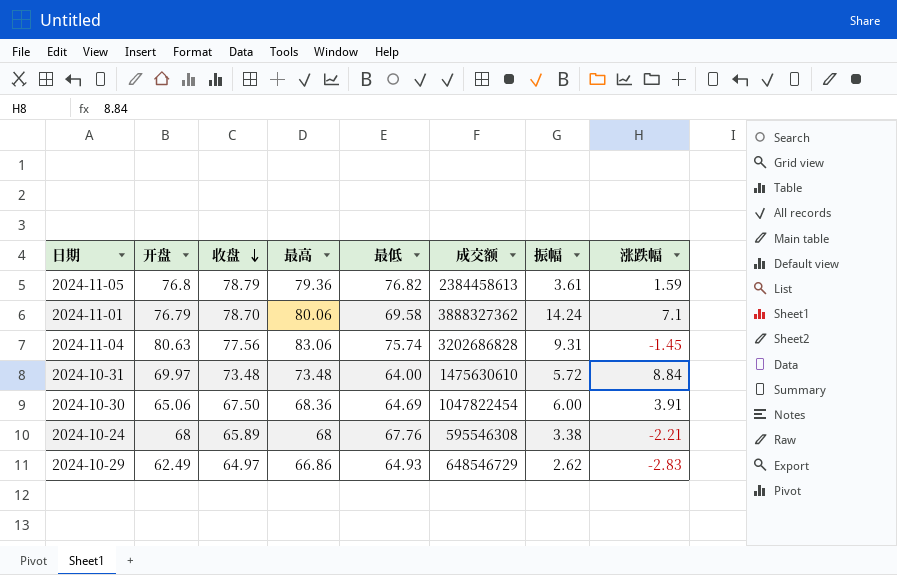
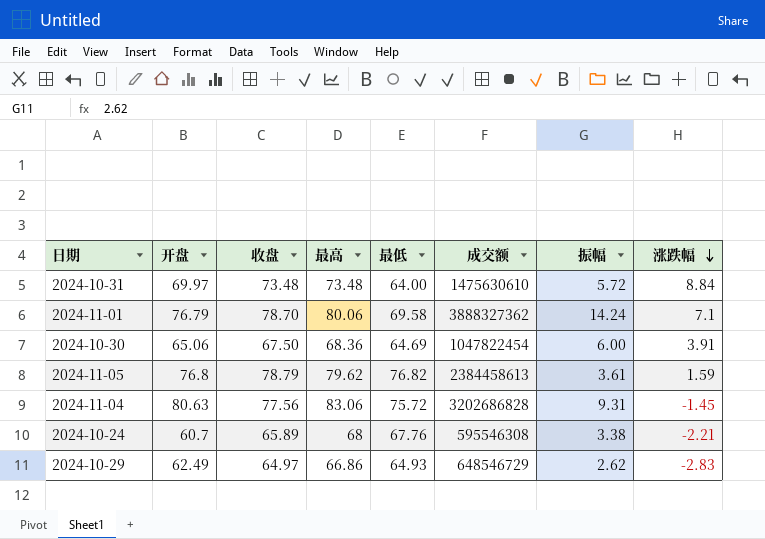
row order: 收盘 descending -> 涨跌幅 descending
2024-11-05 | 最高: 79.36 -> 79.62
2024-11-04 | 最低: 75.74 -> 75.72
2024-10-24 | 开盘: 68 -> 60.7

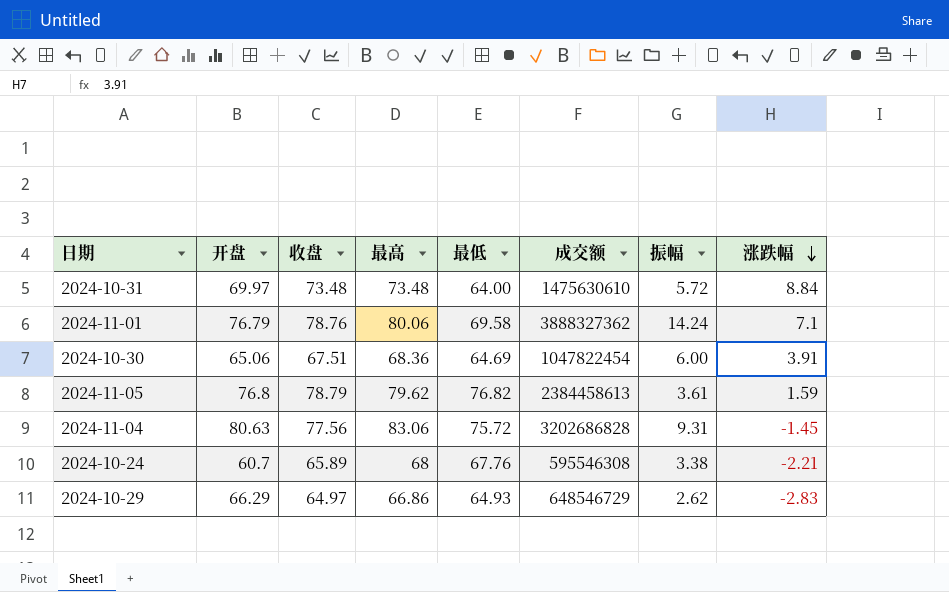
2024-11-01 | 收盘: 78.70 -> 78.76
2024-10-30 | 收盘: 67.50 -> 67.51
2024-10-29 | 开盘: 62.49 -> 66.29

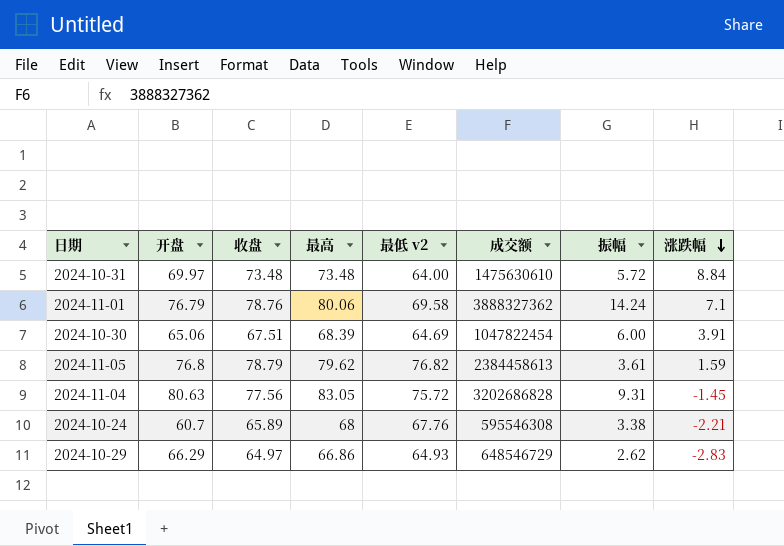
column name: 最低 -> 最低 v2
2024-10-30 | 最高: 68.36 -> 68.39
2024-11-04 | 最高: 83.06 -> 83.05

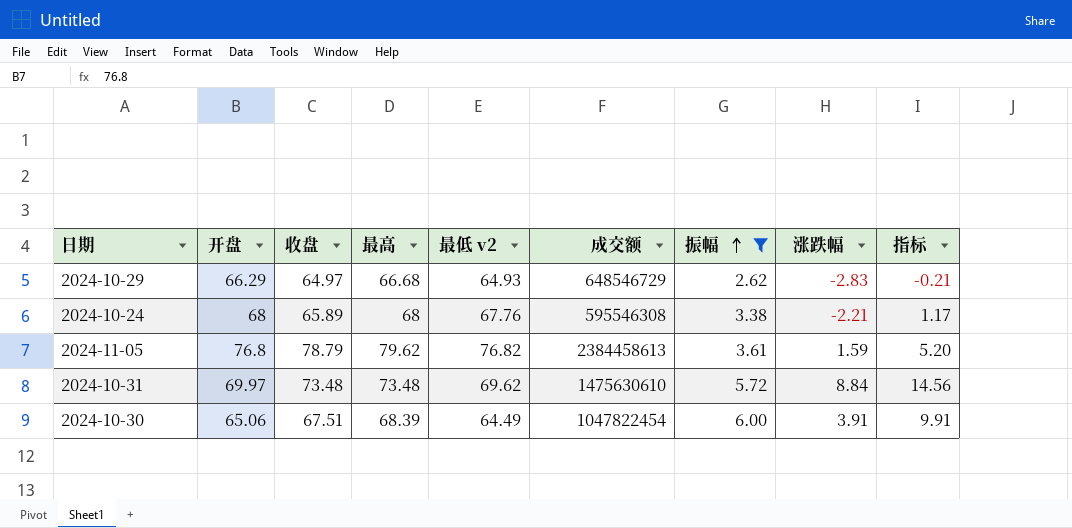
filter: none -> 振幅 <= 6.00
row order: 涨跌幅 descending -> 振幅 ascending
column 指标 | formula: none -> [振幅] + [涨跌幅]
2024-10-29 | 最高: 66.86 -> 66.68
2024-10-24 | 开盘: 60.7 -> 68
2024-10-31 | 最低 v2: 64.00 -> 69.62
2024-10-30 | 最低 v2: 64.69 -> 64.49

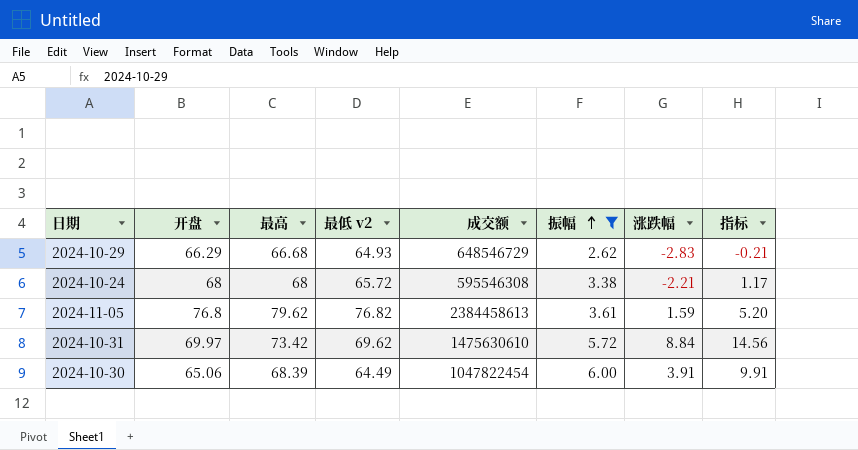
column 收盘 | position: 3 -> none
2024-10-24 | 最低 v2: 67.76 -> 65.72
2024-10-31 | 最高: 73.48 -> 73.42

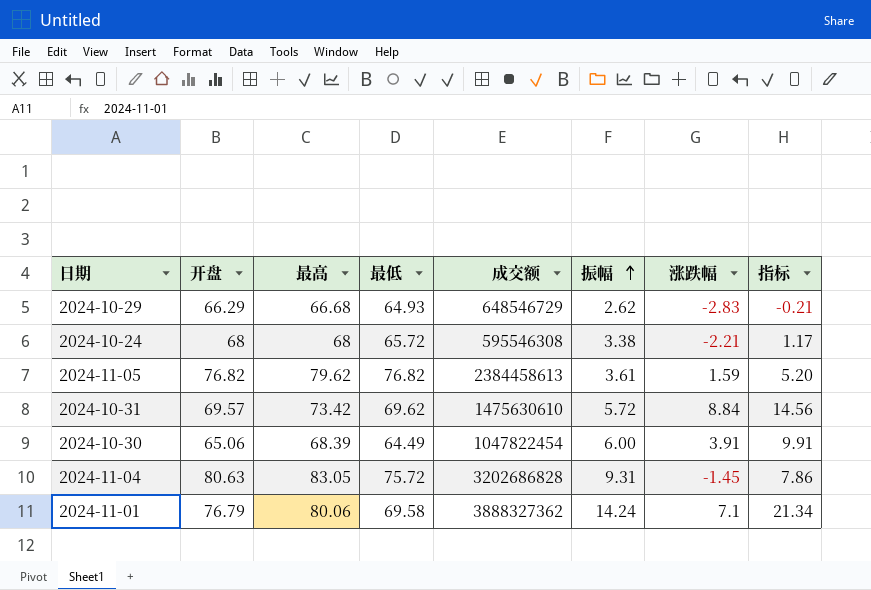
filter: 振幅 <= 6.00 -> none
column name: 最低 v2 -> 最低
2024-11-05 | 开盘: 76.8 -> 76.82
2024-10-31 | 开盘: 69.97 -> 69.57

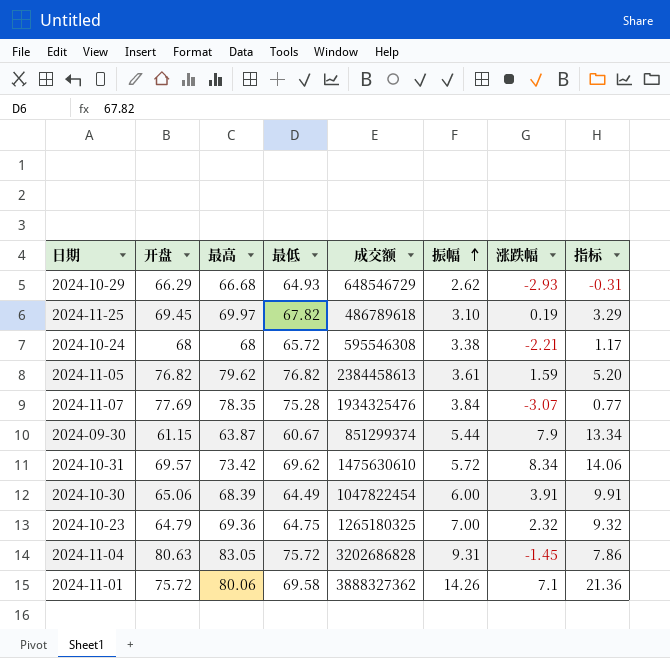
2024-10-29 | 涨跌幅: -2.83 -> -2.93
2024-10-29 | 指标: -0.21 -> -0.31
row 2024-11-25: none -> 69.45 | 69.97 | 67.82 | 486789618 | 3.10 | 0.19 | 3.29
row 2024-11-07: none -> 77.69 | 78.35 | 75.28 | 1934325476 | 3.84 | -3.07 | 0.77
row 2024-09-30: none -> 61.15 | 63.87 | 60.67 | 851299374 | 5.44 | 7.9 | 13.34
2024-10-31 | 涨跌幅: 8.84 -> 8.34
2024-10-31 | 指标: 14.56 -> 14.06
row 2024-10-23: none -> 64.79 | 69.36 | 64.75 | 1265180325 | 7.00 | 2.32 | 9.32
2024-11-01 | 开盘: 76.79 -> 75.72
2024-11-01 | 振幅: 14.24 -> 14.26
2024-11-01 | 指标: 21.34 -> 21.36

